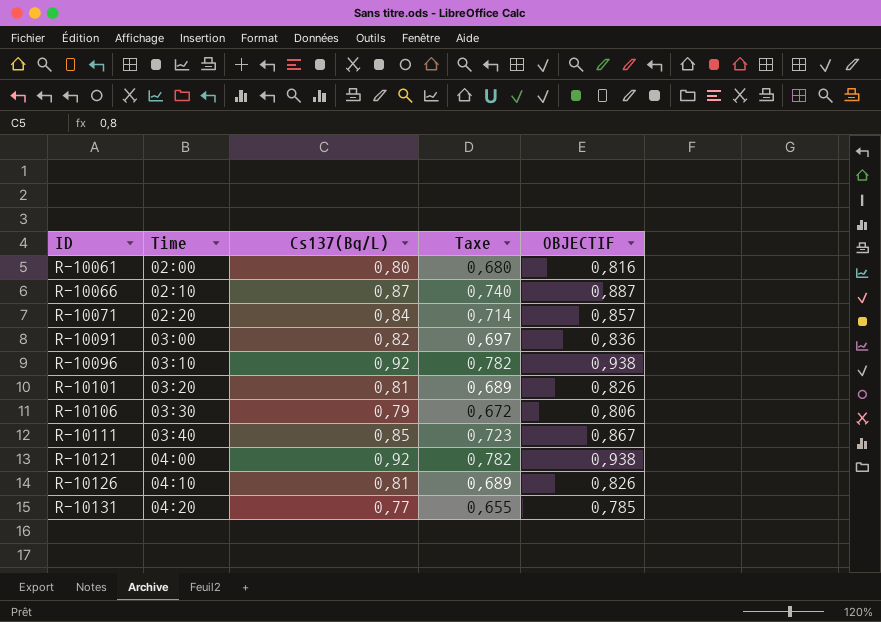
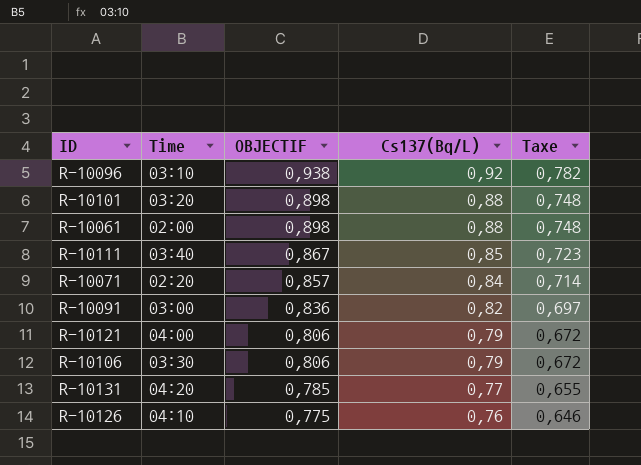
row order: ID ascending -> OBJECTIF descending
column OBJECTIF | position: 5 -> 3
row R-10066: 02:10 | 0,87 | 0,740 | 0,887 -> none
R-10101 | OBJECTIF: 0,826 -> 0,898
R-10101 | Cs137(Bq/L): 0,81 -> 0,88
R-10101 | Taxe: 0,689 -> 0,748
R-10061 | OBJECTIF: 0,816 -> 0,898
R-10061 | Cs137(Bq/L): 0,80 -> 0,88
R-10061 | Taxe: 0,680 -> 0,748
R-10121 | OBJECTIF: 0,938 -> 0,806
R-10121 | Cs137(Bq/L): 0,92 -> 0,79
R-10121 | Taxe: 0,782 -> 0,672
R-10126 | OBJECTIF: 0,826 -> 0,775
R-10126 | Cs137(Bq/L): 0,81 -> 0,76
R-10126 | Taxe: 0,689 -> 0,646

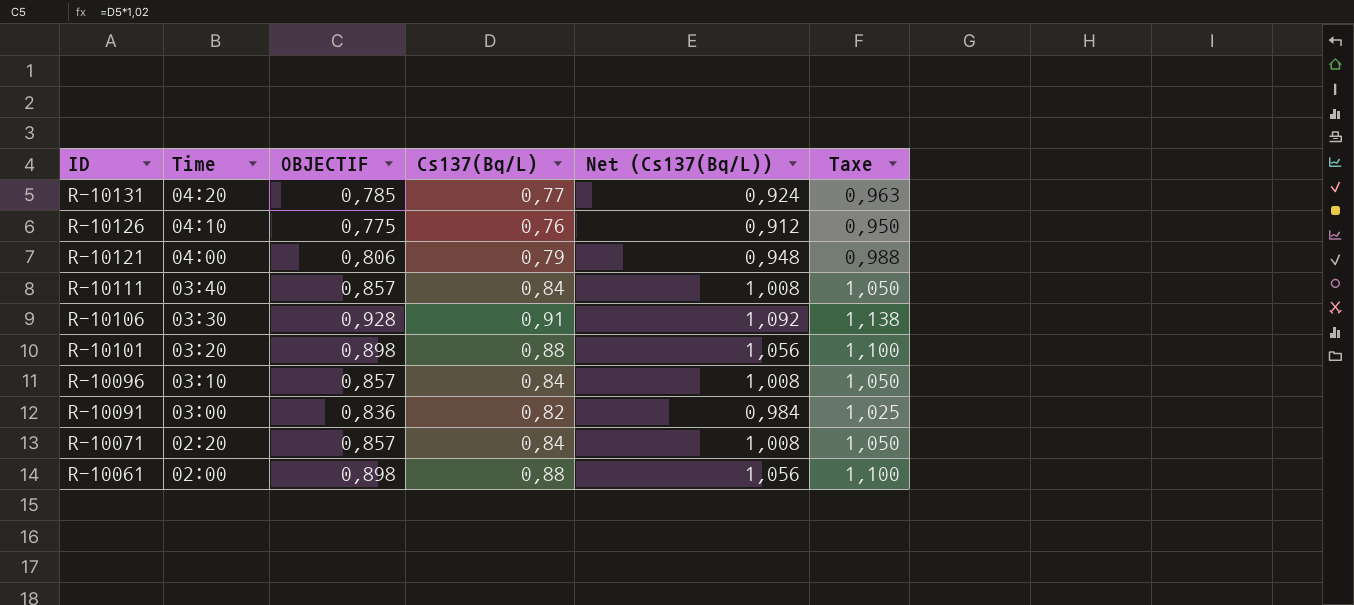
row order: OBJECTIF descending -> ID descending
column Net (Cs137(Bq/L)) | formula: none -> [Cs137(Bq/L)] * 1,2
column Taxe | formula: [Cs137(Bq/L)] * 0,85 -> [Cs137(Bq/L)] * 1,25
R-10111 | OBJECTIF: 0,867 -> 0,857
R-10111 | Cs137(Bq/L): 0,85 -> 0,84
R-10106 | OBJECTIF: 0,806 -> 0,928
R-10106 | Cs137(Bq/L): 0,79 -> 0,91
R-10096 | OBJECTIF: 0,938 -> 0,857
R-10096 | Cs137(Bq/L): 0,92 -> 0,84

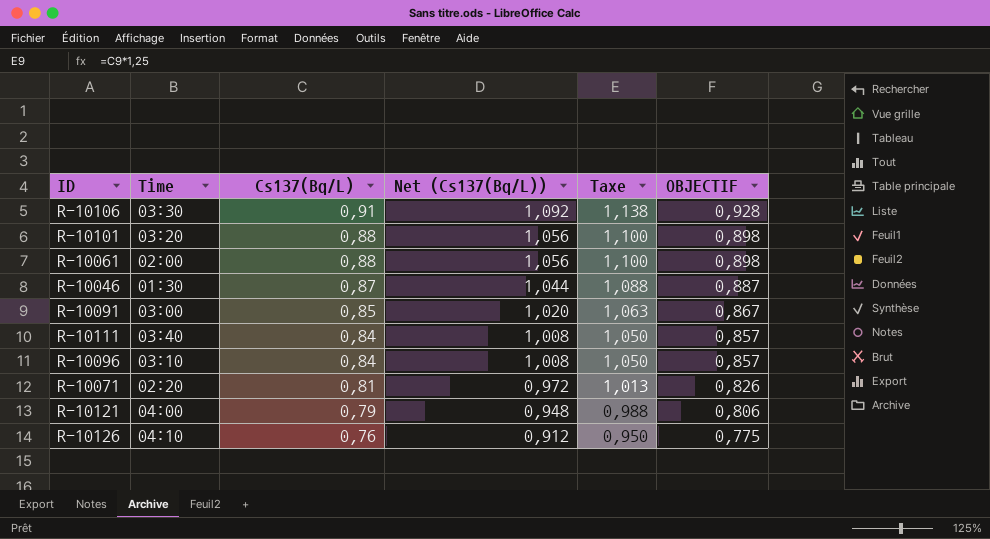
row order: ID descending -> Cs137(Bq/L) descending
column OBJECTIF | position: 3 -> 6
row R-10131: 04:20 | 0,785 | 0,77 | 0,924 | 0,963 -> none
row R-10046: none -> 01:30 | 0,87 | 1,044 | 1,088 | 0,887
R-10091 | Cs137(Bq/L): 0,82 -> 0,85
R-10091 | Net (Cs137(Bq/L)): 0,984 -> 1,020
R-10091 | Taxe: 1,025 -> 1,063
R-10091 | OBJECTIF: 0,836 -> 0,867
R-10071 | Cs137(Bq/L): 0,84 -> 0,81
R-10071 | Net (Cs137(Bq/L)): 1,008 -> 0,972
R-10071 | Taxe: 1,050 -> 1,013
R-10071 | OBJECTIF: 0,857 -> 0,826

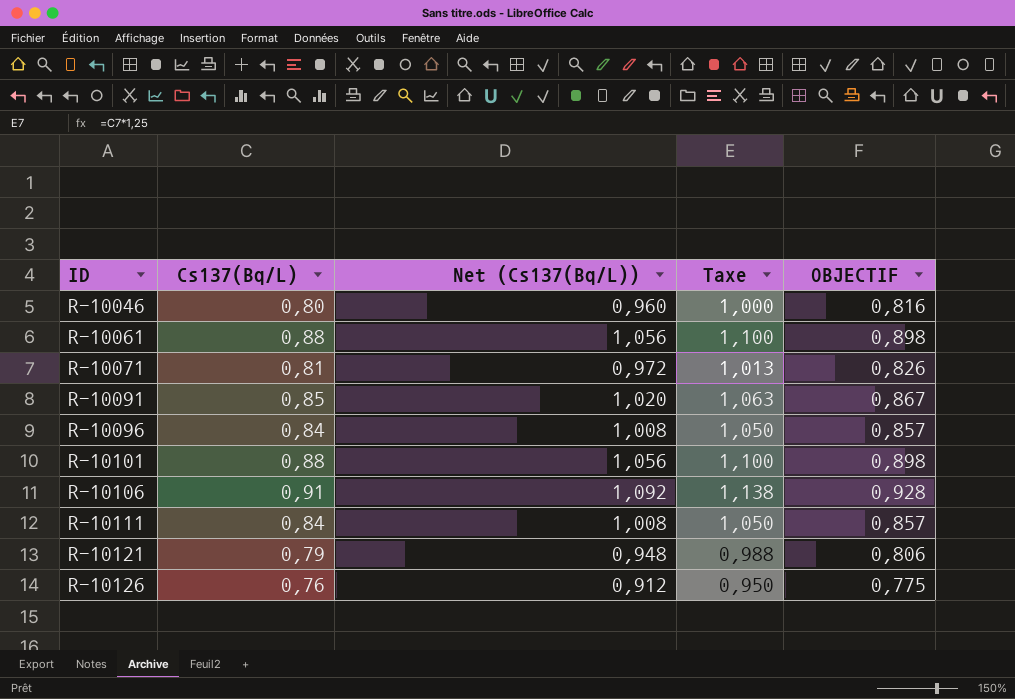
row order: Cs137(Bq/L) descending -> ID ascending
column Time | position: 2 -> none
R-10046 | Cs137(Bq/L): 0,87 -> 0,80
R-10046 | Net (Cs137(Bq/L)): 1,044 -> 0,960
R-10046 | Taxe: 1,088 -> 1,000
R-10046 | OBJECTIF: 0,887 -> 0,816

